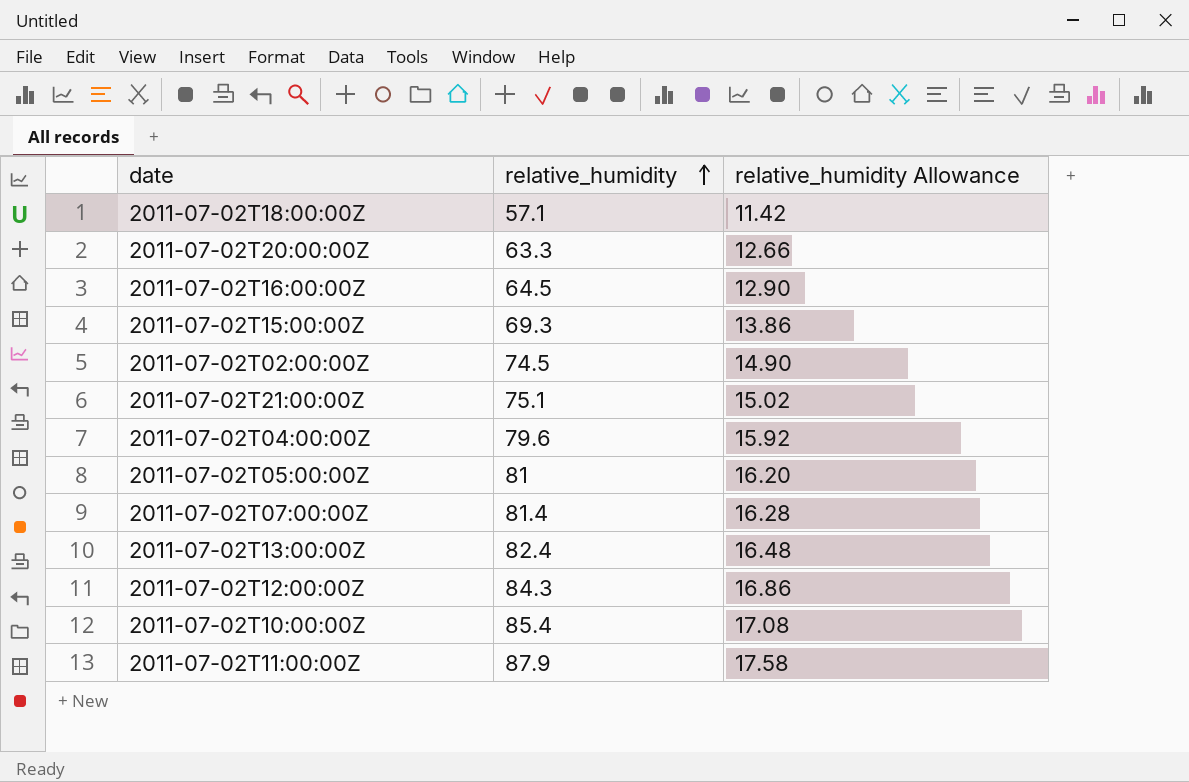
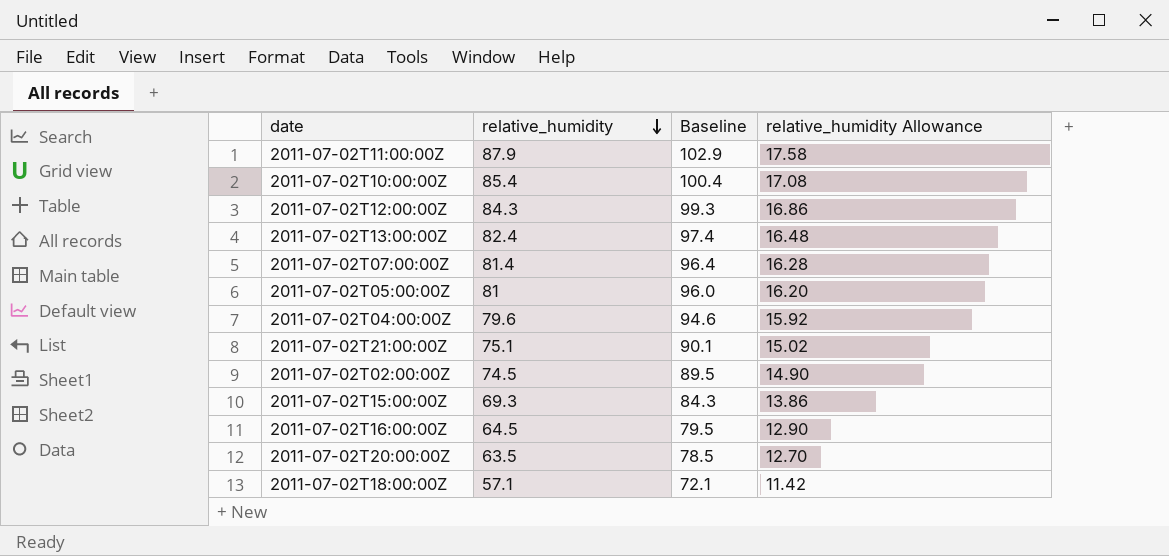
row order: relative_humidity ascending -> relative_humidity descending
column Baseline | formula: none -> [relative_humidity] + 15
2011-07-02T20:00:00Z | relative_humidity: 63.3 -> 63.5
2011-07-02T20:00:00Z | relative_humidity Allowance: 12.66 -> 12.70

